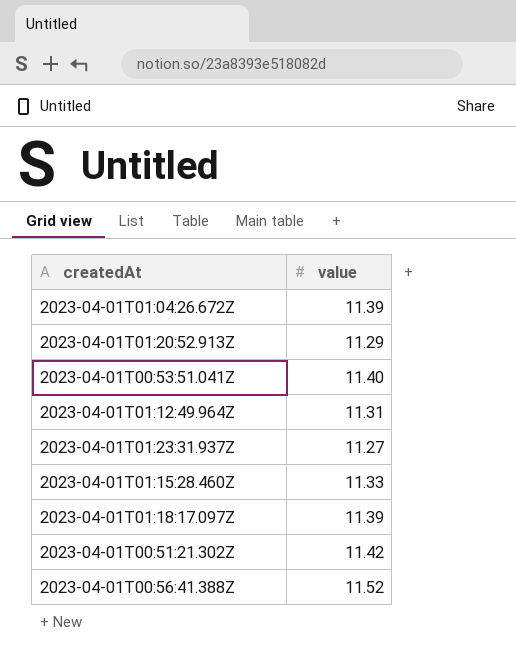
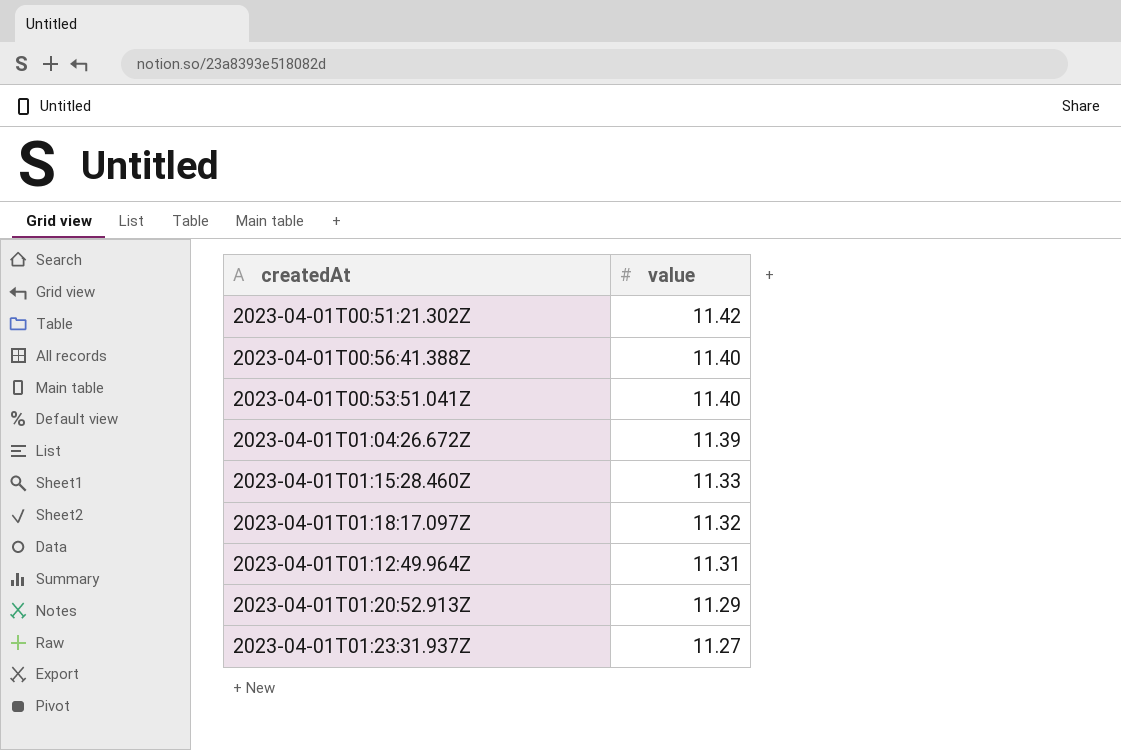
row order: none -> value descending
2023-04-01T00:56:41.388Z | value: 11.52 -> 11.40
2023-04-01T01:18:17.097Z | value: 11.39 -> 11.32

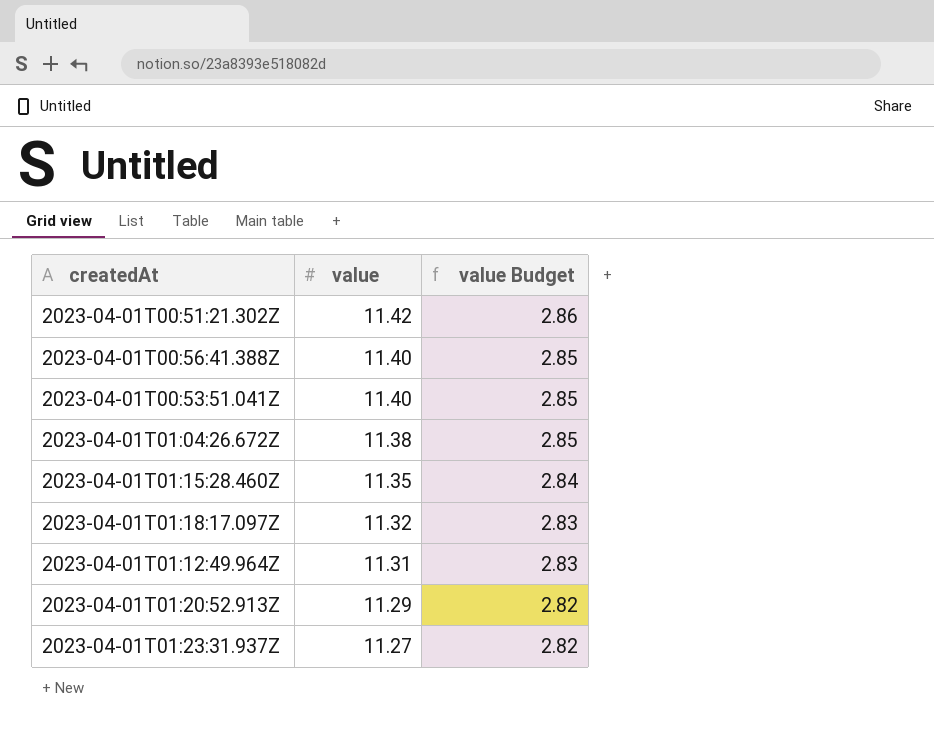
column value Budget | formula: none -> [value] * 0.25
2023-04-01T01:04:26.672Z | value: 11.39 -> 11.38
2023-04-01T01:15:28.460Z | value: 11.33 -> 11.35

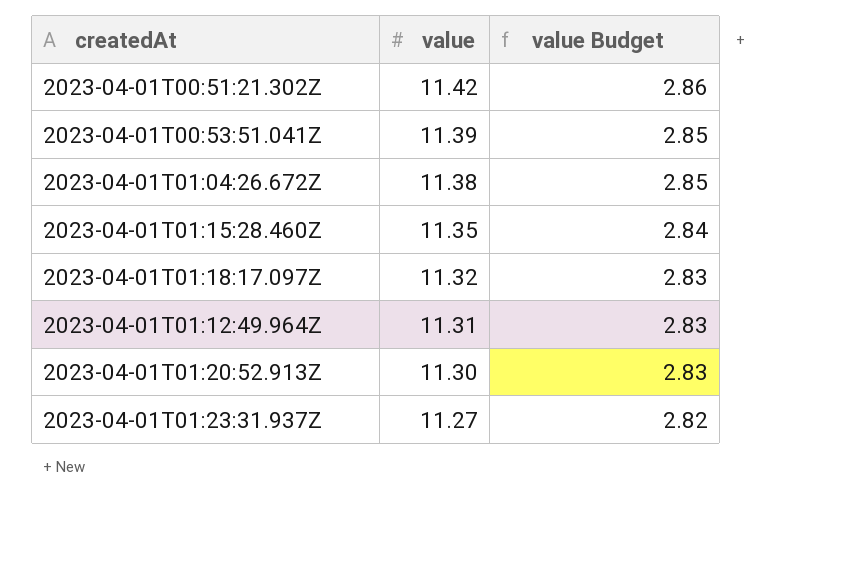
row 2023-04-01T00:56:41.388Z: 11.40 | 2.85 -> none
2023-04-01T00:53:51.041Z | value: 11.40 -> 11.39
2023-04-01T01:20:52.913Z | value: 11.29 -> 11.30
2023-04-01T01:20:52.913Z | value Budget: 2.82 -> 2.83

